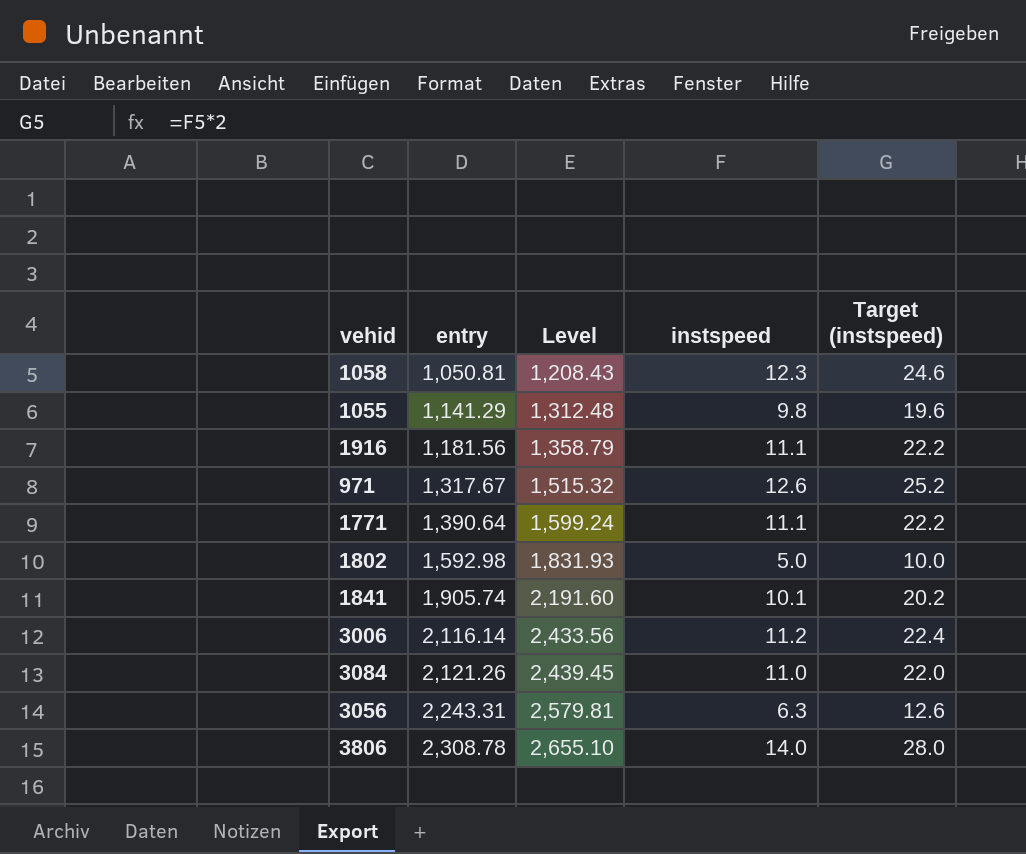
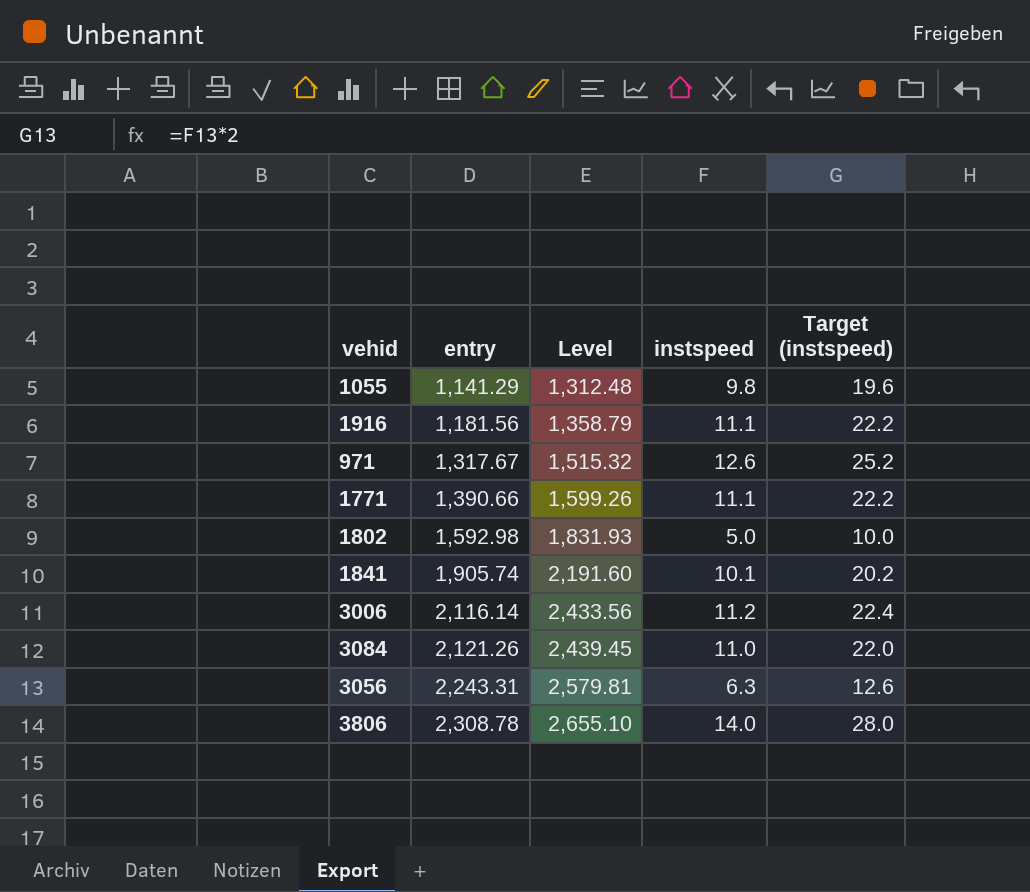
row 1058: 1,050.81 | 1,208.43 | 12.3 | 24.6 -> none
1771 | entry: 1,390.64 -> 1,390.66
1771 | Level: 1,599.24 -> 1,599.26

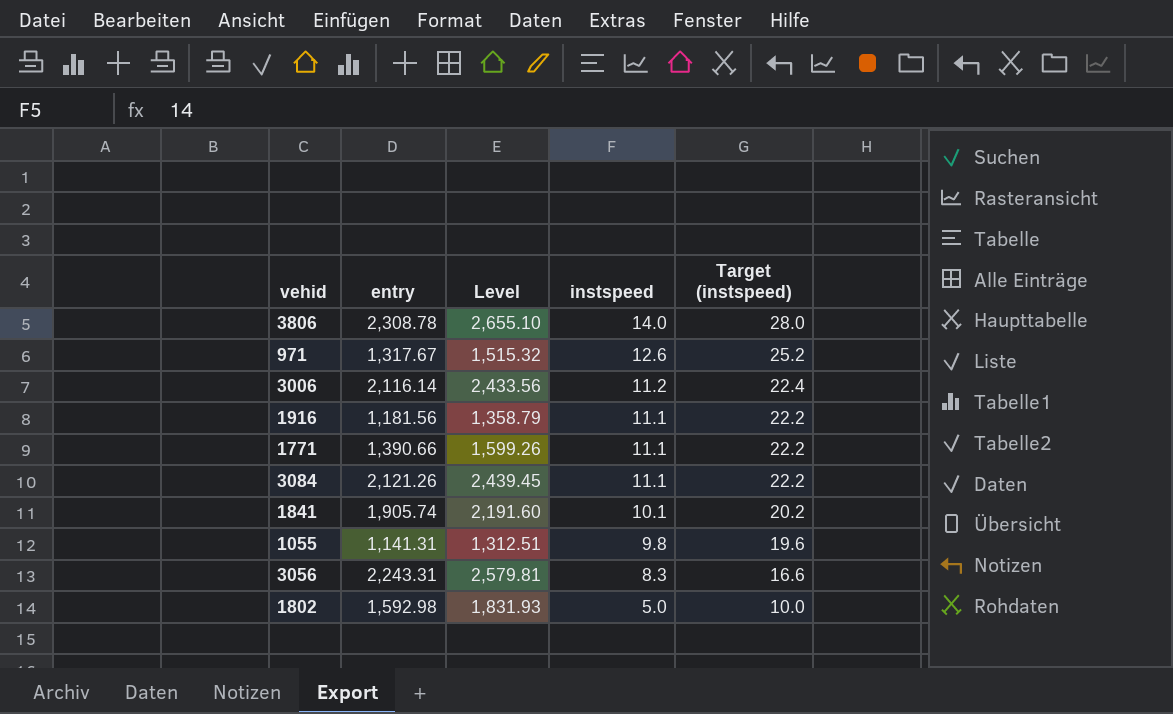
row order: entry ascending -> instspeed descending
3084 | instspeed: 11.0 -> 11.1
3084 | Target (instspeed): 22.0 -> 22.2
1055 | entry: 1,141.29 -> 1,141.31
1055 | Level: 1,312.48 -> 1,312.51
3056 | instspeed: 6.3 -> 8.3
3056 | Target (instspeed): 12.6 -> 16.6

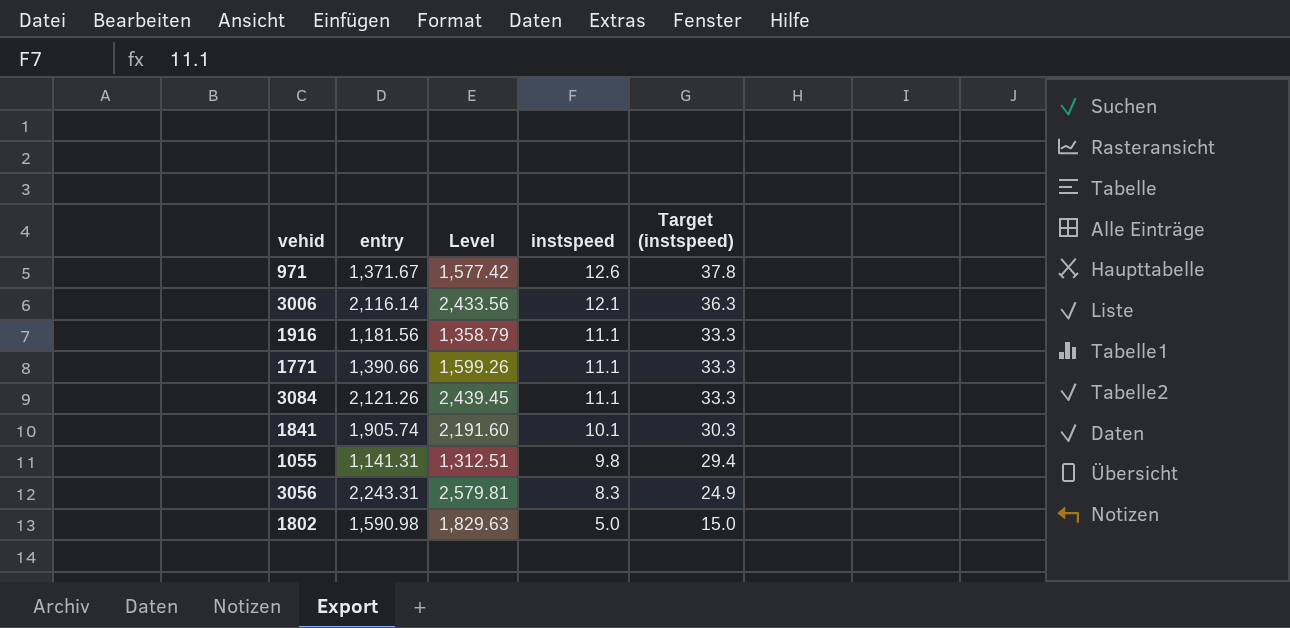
column Target (instspeed) | formula: [instspeed] * 2 -> [instspeed] * 3
row 3806: 2,308.78 | 2,655.10 | 14.0 | 28.0 -> none
971 | entry: 1,317.67 -> 1,371.67
971 | Level: 1,515.32 -> 1,577.42
3006 | instspeed: 11.2 -> 12.1
1802 | entry: 1,592.98 -> 1,590.98
1802 | Level: 1,831.93 -> 1,829.63

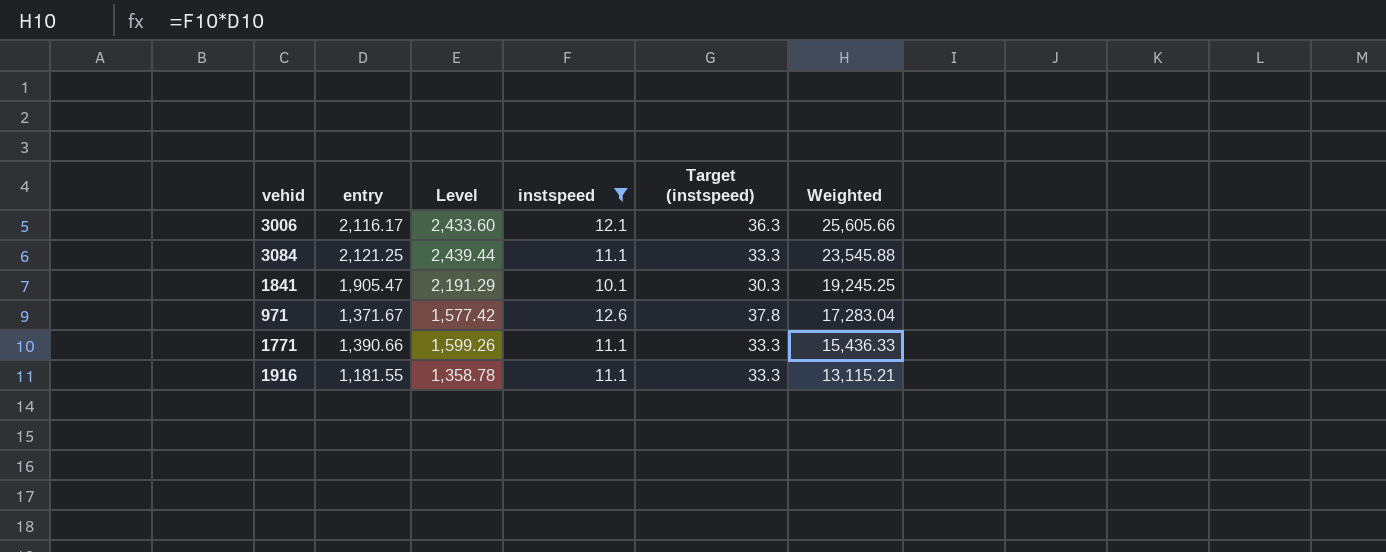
filter: none -> instspeed >= 10.1
row order: instspeed descending -> Weighted descending
column Weighted | formula: none -> [entry] * [instspeed]
3006 | entry: 2,116.14 -> 2,116.17
3006 | Level: 2,433.56 -> 2,433.60
3084 | entry: 2,121.26 -> 2,121.25
3084 | Level: 2,439.45 -> 2,439.44
1841 | entry: 1,905.74 -> 1,905.47
1841 | Level: 2,191.60 -> 2,191.29
1916 | entry: 1,181.56 -> 1,181.55
1916 | Level: 1,358.79 -> 1,358.78

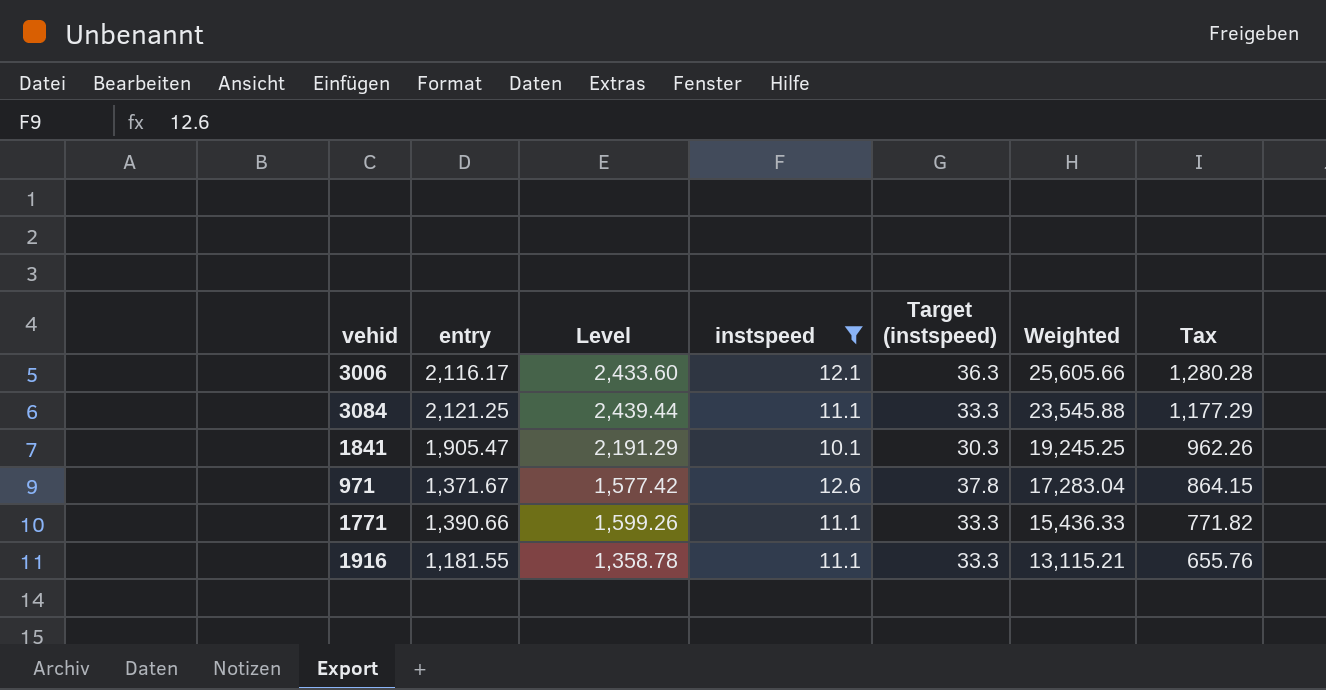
column Tax | formula: none -> [Weighted] * 0.05

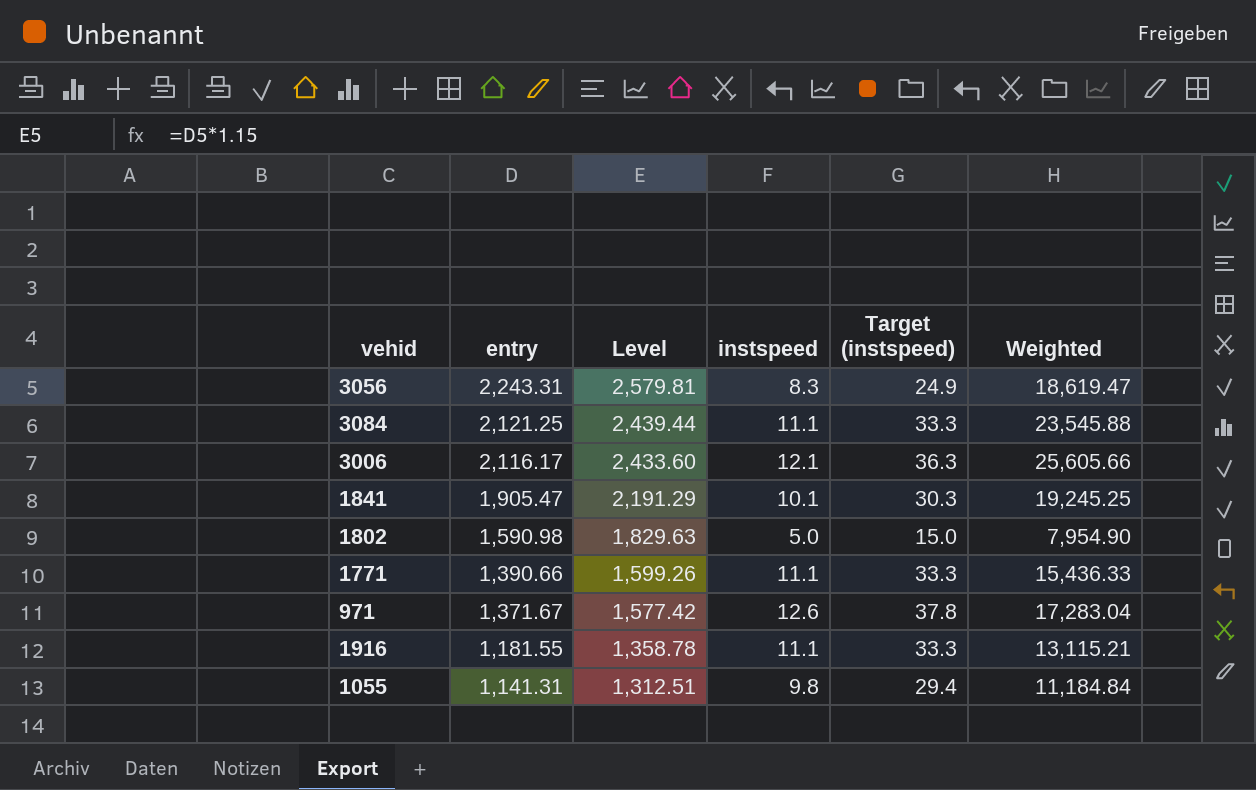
filter: instspeed >= 10.1 -> none
row order: Weighted descending -> entry descending
column Tax | formula: [Weighted] * 0.05 -> none

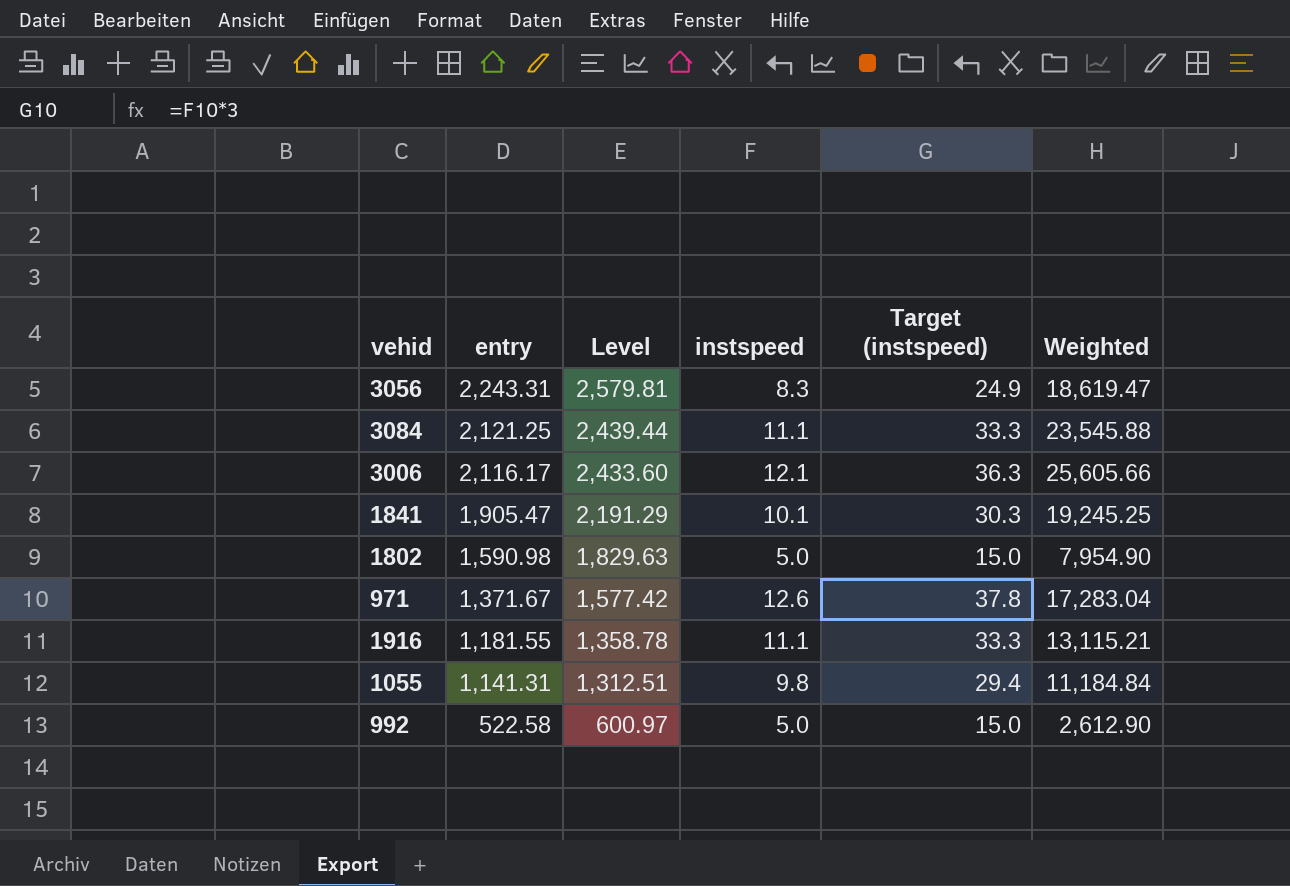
row 1771: 1,390.66 | 1,599.26 | 11.1 | 33.3 | 15,436.33 -> none
row 992: none -> 522.58 | 600.97 | 5.0 | 15.0 | 2,612.90

